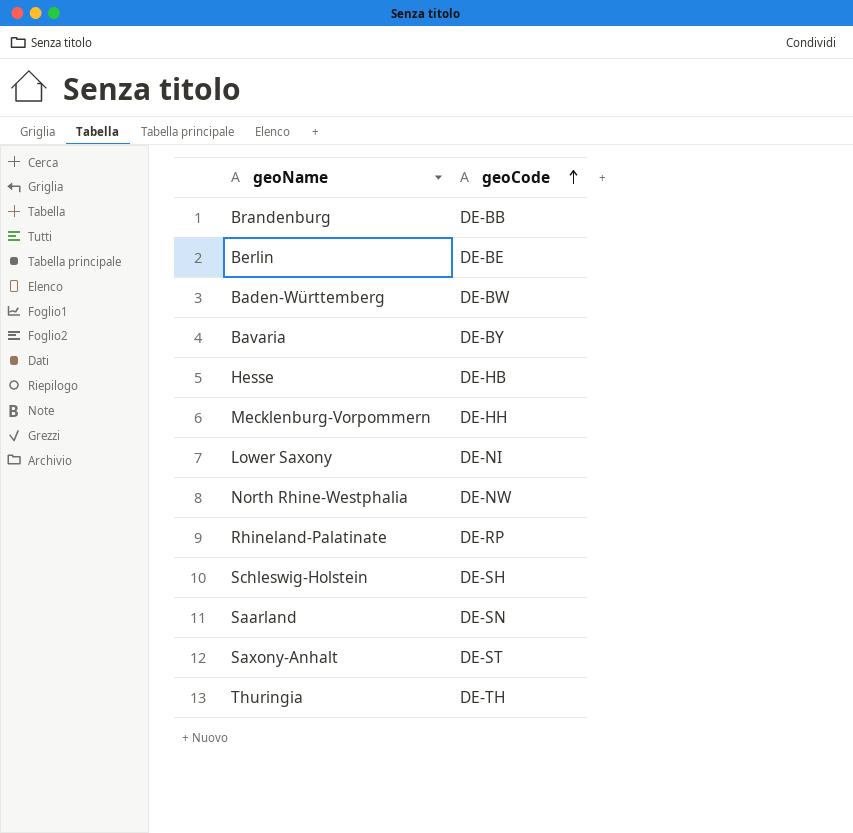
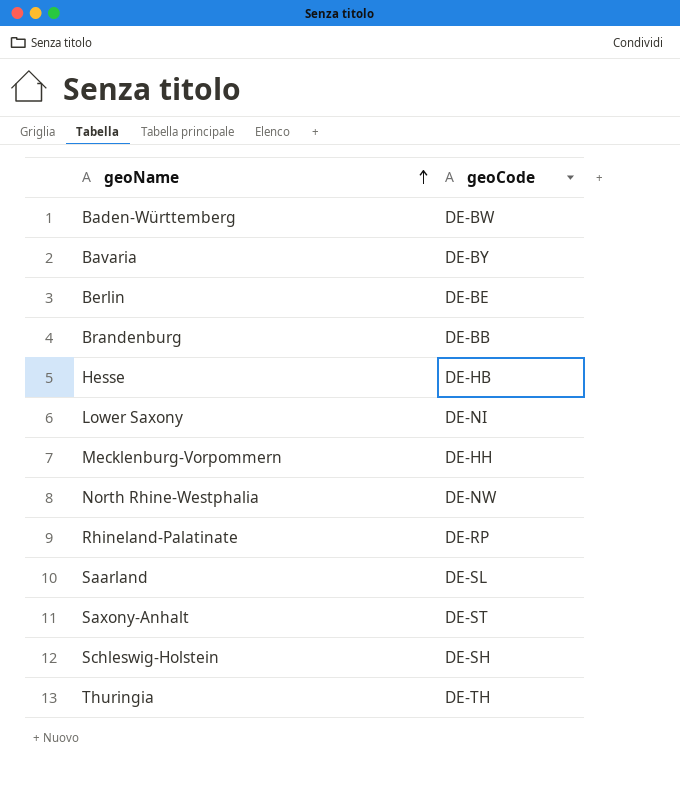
row order: geoCode ascending -> geoName ascending
Saarland | geoCode: DE-SN -> DE-SL

